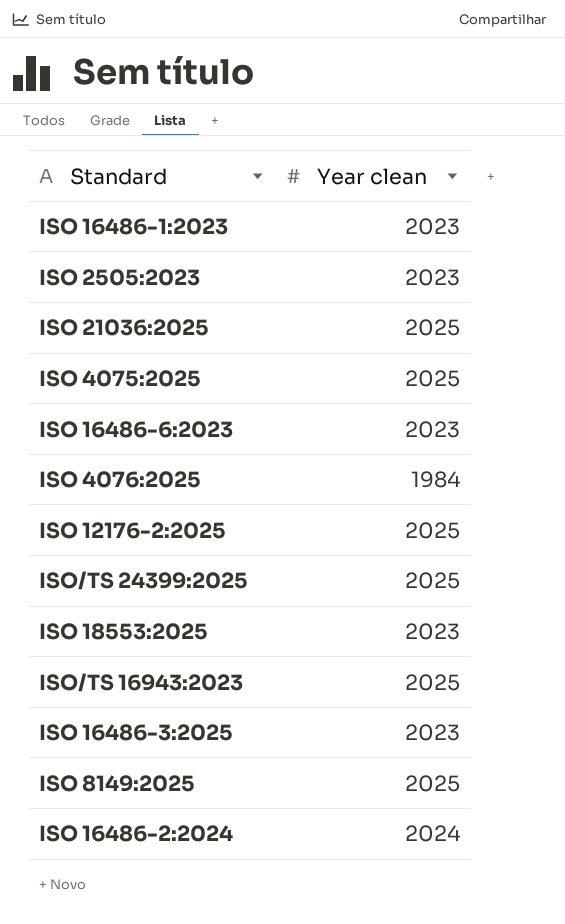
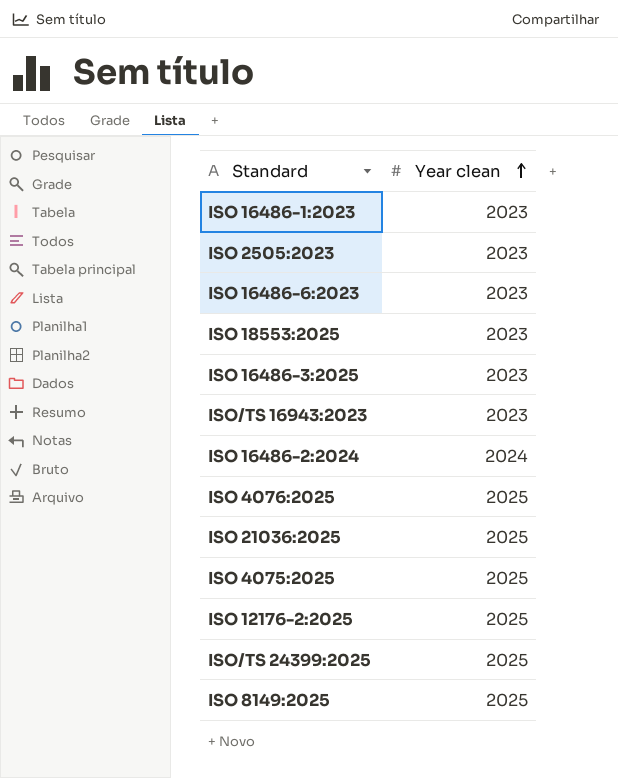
row order: none -> Year clean ascending
ISO/TS 16943:2023 | Year clean: 2025 -> 2023
ISO 4076:2025 | Year clean: 1984 -> 2025

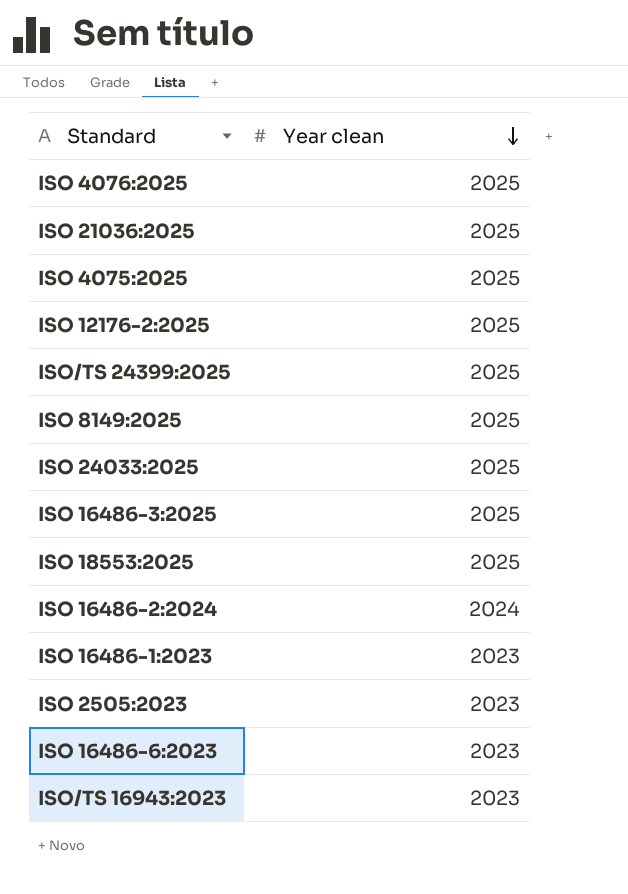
row order: Year clean ascending -> Year clean descending
row ISO 24033:2025: none -> 2025
ISO 16486-3:2025 | Year clean: 2023 -> 2025
ISO 18553:2025 | Year clean: 2023 -> 2025

